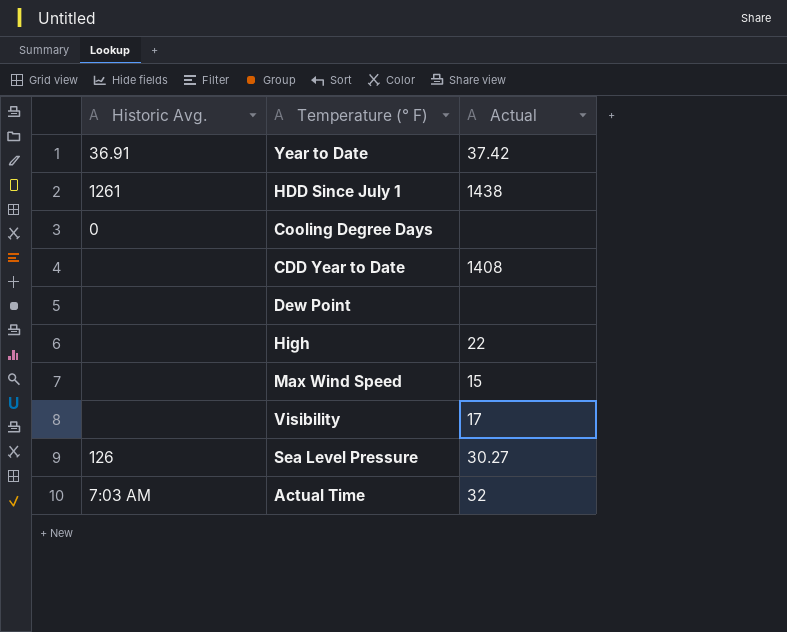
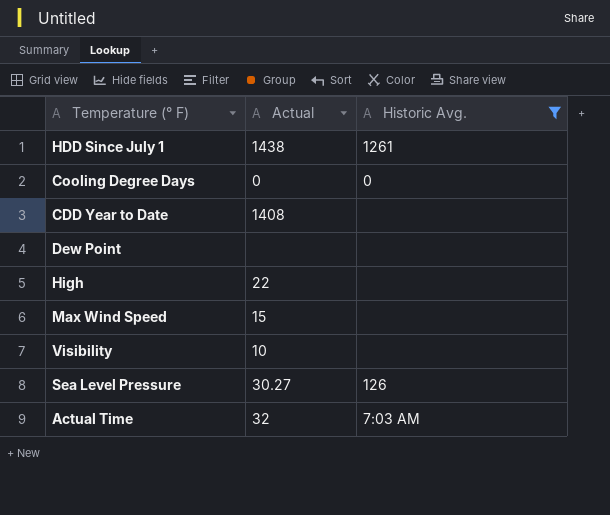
filter: none -> Historic Avg. != 36.91
column Historic Avg. | position: 1 -> 3
Cooling Degree Days | Actual: none -> 0
Visibility | Actual: 17 -> 10

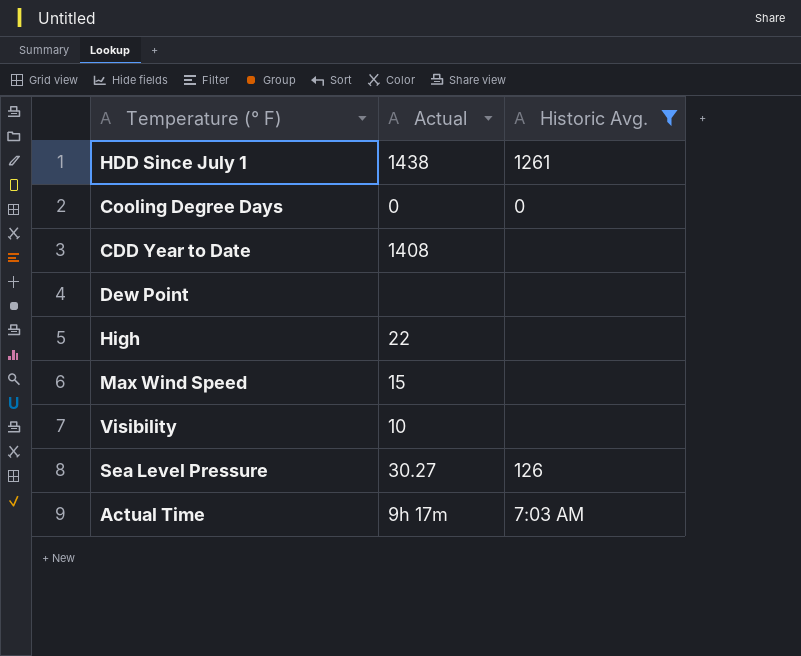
Actual Time | Actual: 32 -> 9h 17m

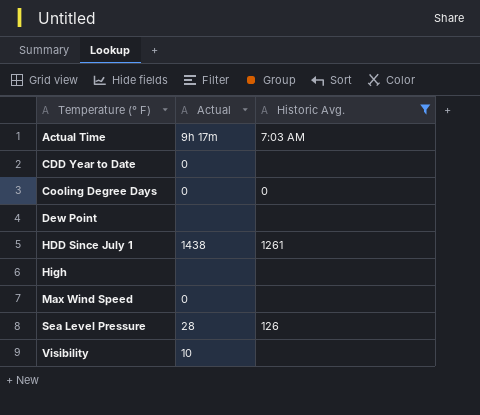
row order: none -> Temperature (° F) ascending
CDD Year to Date | Actual: 1408 -> 0
High | Actual: 22 -> none
Max Wind Speed | Actual: 15 -> 0
Sea Level Pressure | Actual: 30.27 -> 28

